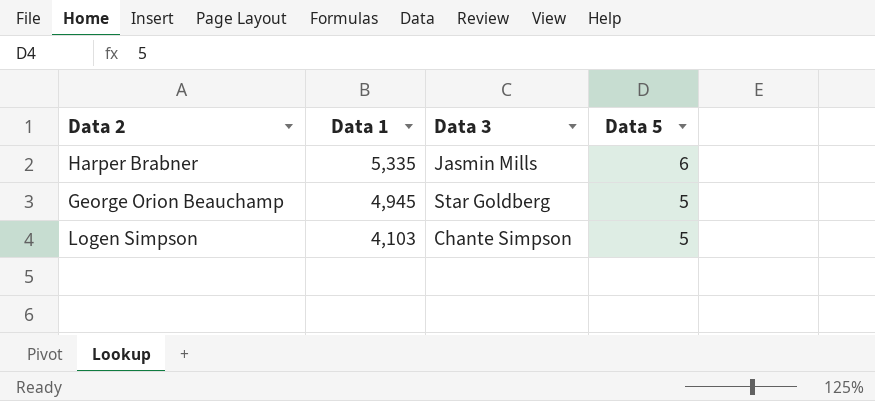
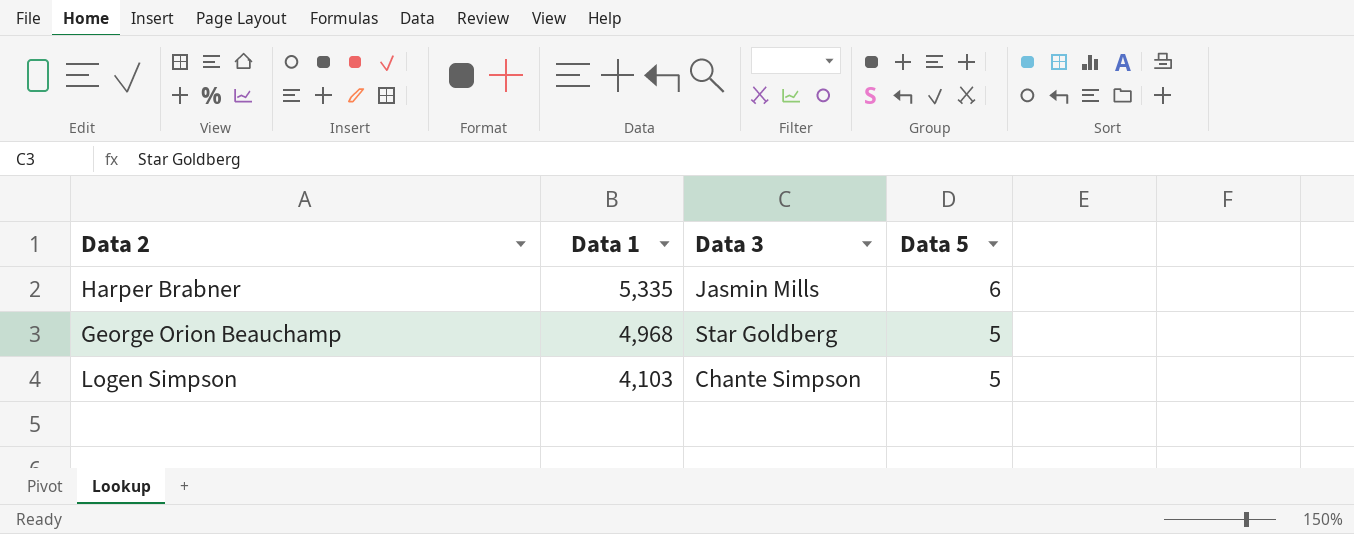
George Orion Beauchamp | Data 1: 4,945 -> 4,968

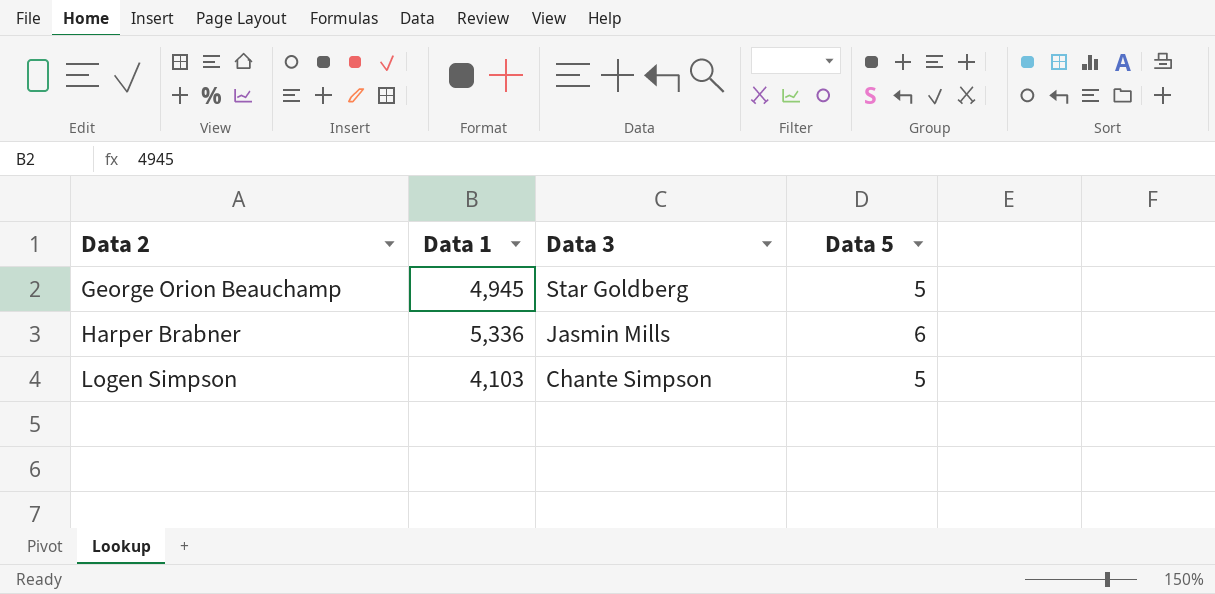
row order: Data 1 descending -> Data 2 ascending
George Orion Beauchamp | Data 1: 4,968 -> 4,945
Harper Brabner | Data 1: 5,335 -> 5,336

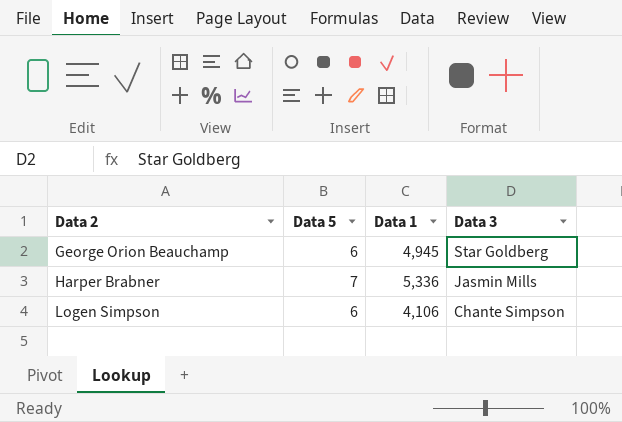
column Data 5 | position: 4 -> 2
George Orion Beauchamp | Data 5: 5 -> 6
Harper Brabner | Data 5: 6 -> 7
Logen Simpson | Data 5: 5 -> 6
Logen Simpson | Data 1: 4,103 -> 4,106

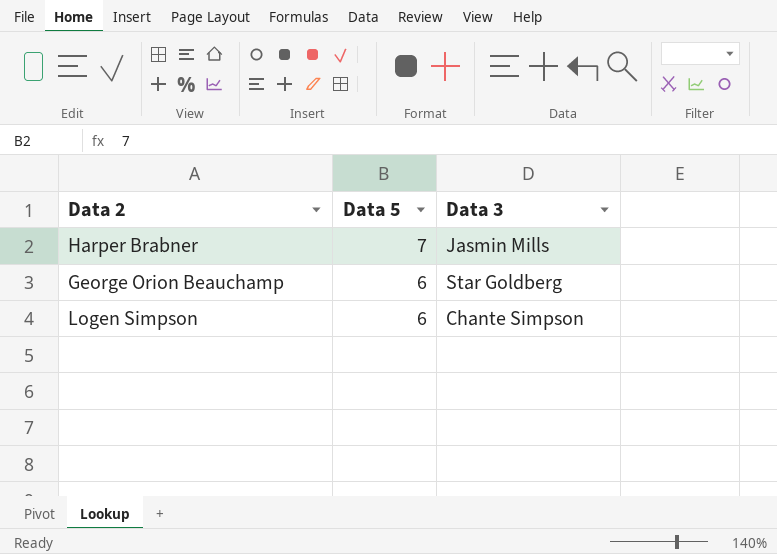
row order: Data 2 ascending -> Data 5 descending
column Data 1 | position: 3 -> none

